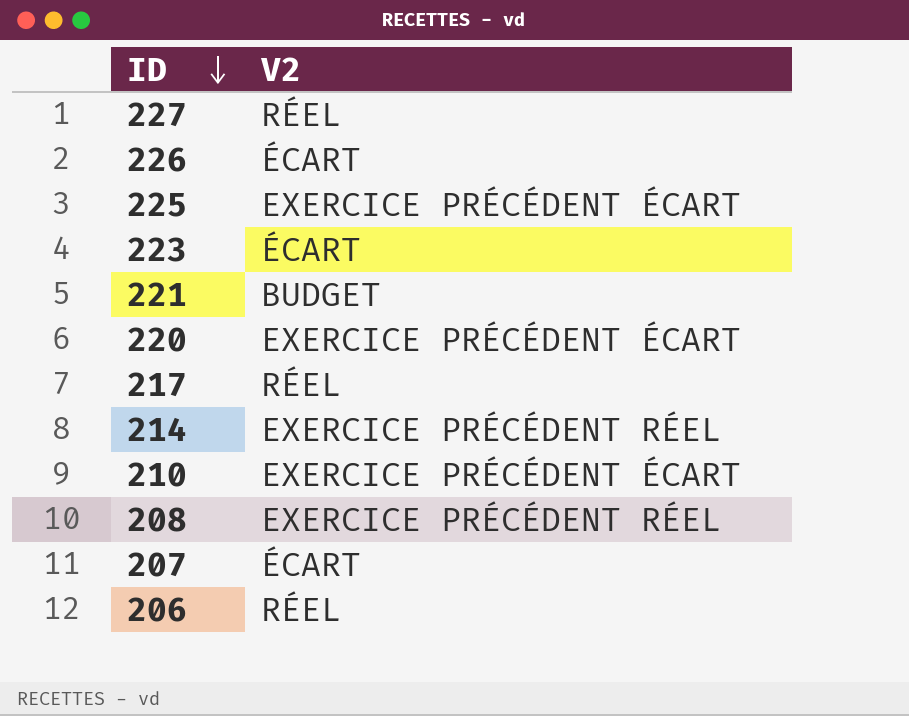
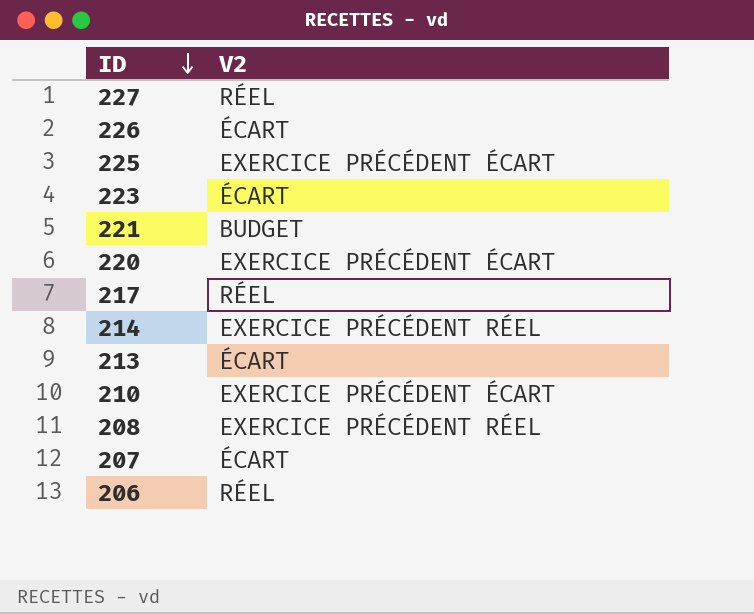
row 213: none -> ÉCART

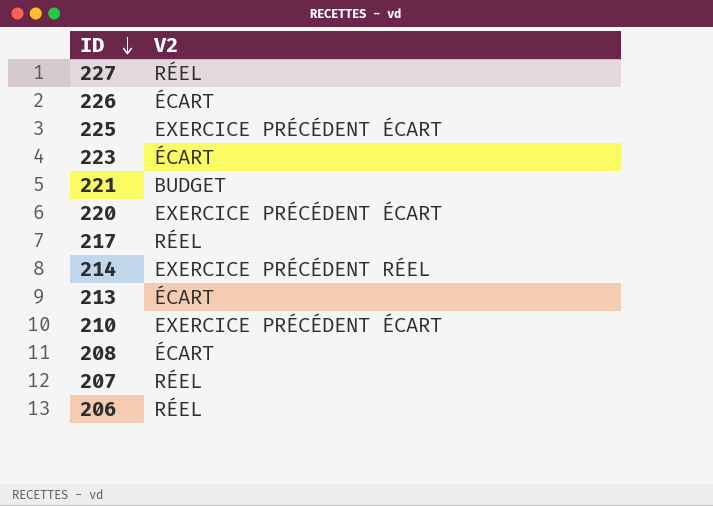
208 | V2: EXERCICE PRÉCÉDENT RÉEL -> ÉCART
207 | V2: ÉCART -> RÉEL

